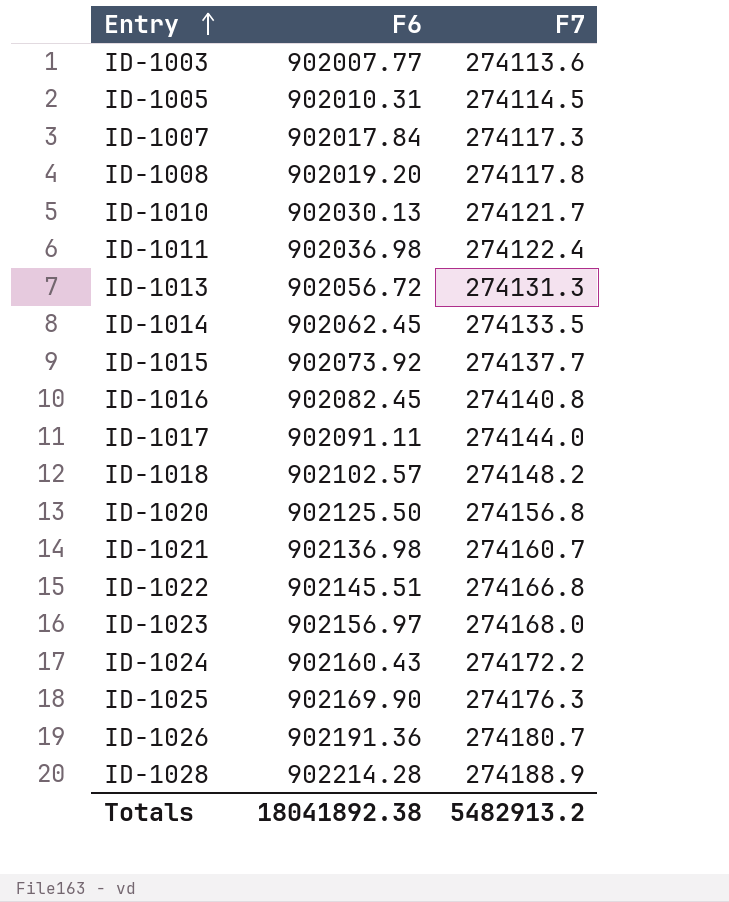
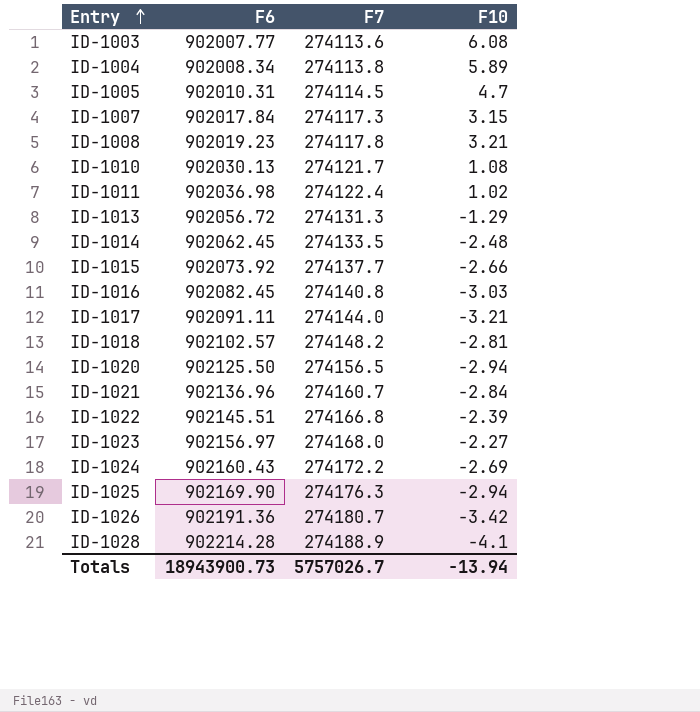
column F10 | position: none -> 4
row ID-1004: none -> 902008.34 | 274113.8 | 5.89
ID-1008 | F6: 902019.20 -> 902019.23
ID-1020 | F7: 274156.8 -> 274156.5
ID-1021 | F6: 902136.98 -> 902136.96
Totals | F6: 18041892.38 -> 18943900.73
Totals | F7: 5482913.2 -> 5757026.7

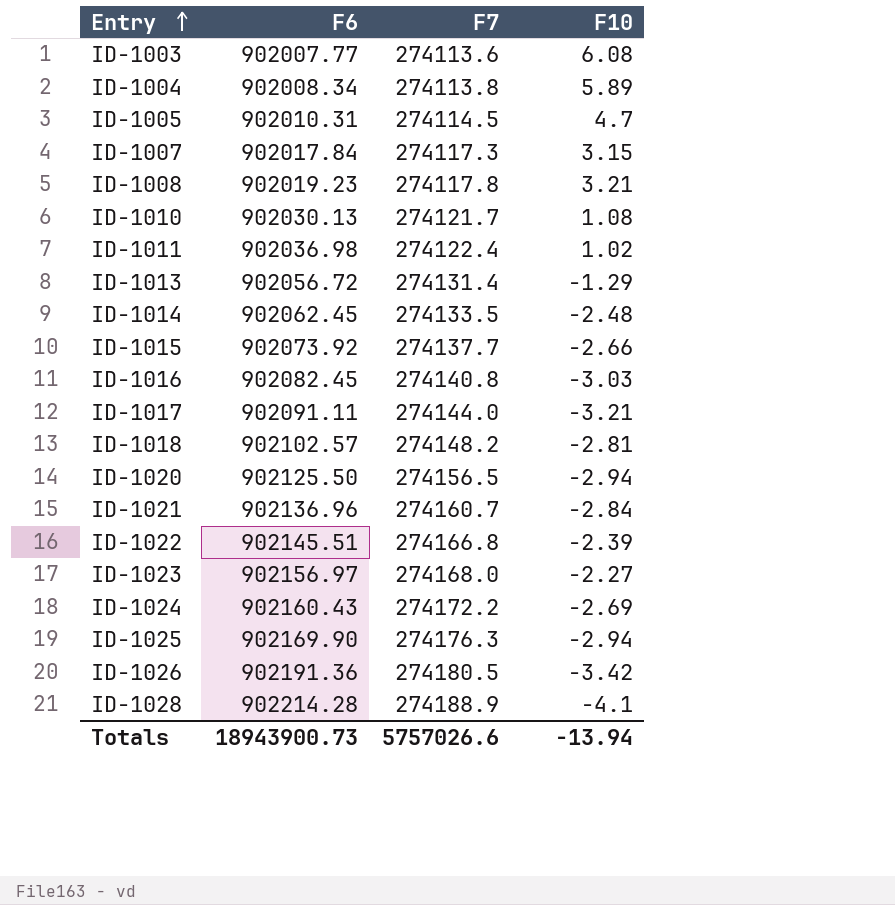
ID-1013 | F7: 274131.3 -> 274131.4
ID-1026 | F7: 274180.7 -> 274180.5
Totals | F7: 5757026.7 -> 5757026.6

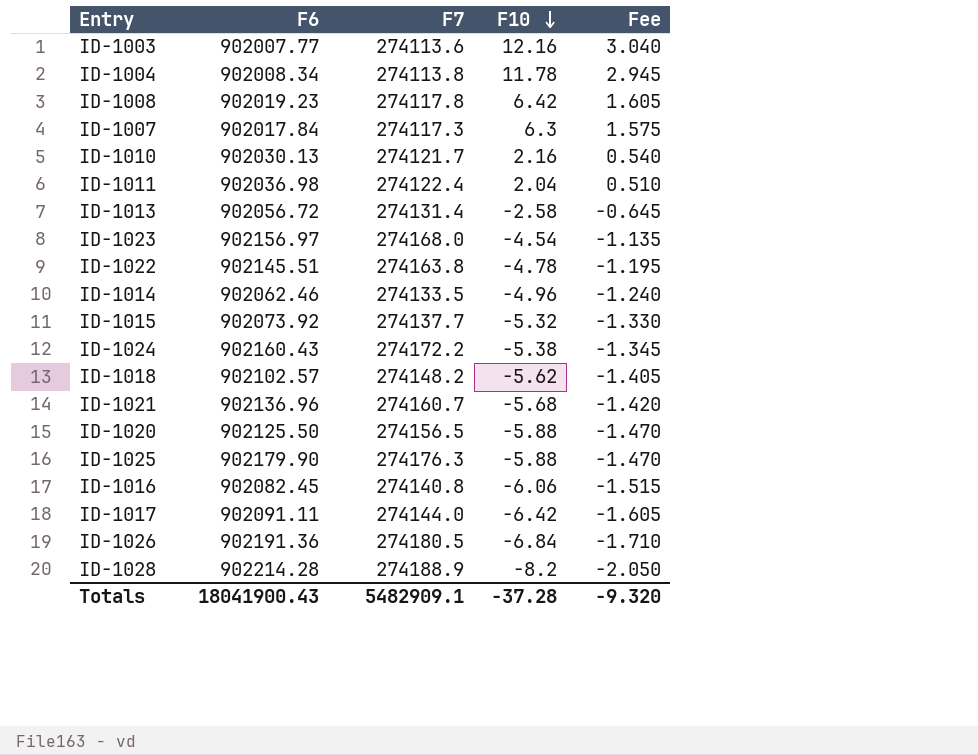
row order: Entry ascending -> F10 descending
column Fee | formula: none -> [F10] * 0.25
row ID-1005: 902010.31 | 274114.5 | 4.7 -> none
ID-1003 | F10: 6.08 -> 12.16
ID-1004 | F10: 5.89 -> 11.78
ID-1008 | F10: 3.21 -> 6.42
ID-1007 | F10: 3.15 -> 6.3
ID-1010 | F10: 1.08 -> 2.16
ID-1011 | F10: 1.02 -> 2.04
ID-1013 | F10: -1.29 -> -2.58
ID-1023 | F10: -2.27 -> -4.54
ID-1022 | F7: 274166.8 -> 274163.8
ID-1022 | F10: -2.39 -> -4.78
ID-1014 | F6: 902062.45 -> 902062.46
ID-1014 | F10: -2.48 -> -4.96
ID-1015 | F10: -2.66 -> -5.32
ID-1024 | F10: -2.69 -> -5.38
ID-1018 | F10: -2.81 -> -5.62
ID-1021 | F10: -2.84 -> -5.68
ID-1020 | F10: -2.94 -> -5.88
ID-1025 | F6: 902169.90 -> 902179.90
ID-1025 | F10: -2.94 -> -5.88
ID-1016 | F10: -3.03 -> -6.06
ID-1017 | F10: -3.21 -> -6.42
ID-1026 | F10: -3.42 -> -6.84
ID-1028 | F10: -4.1 -> -8.2
Totals | F6: 18943900.73 -> 18041900.43
Totals | F7: 5757026.6 -> 5482909.1
Totals | F10: -13.94 -> -37.28

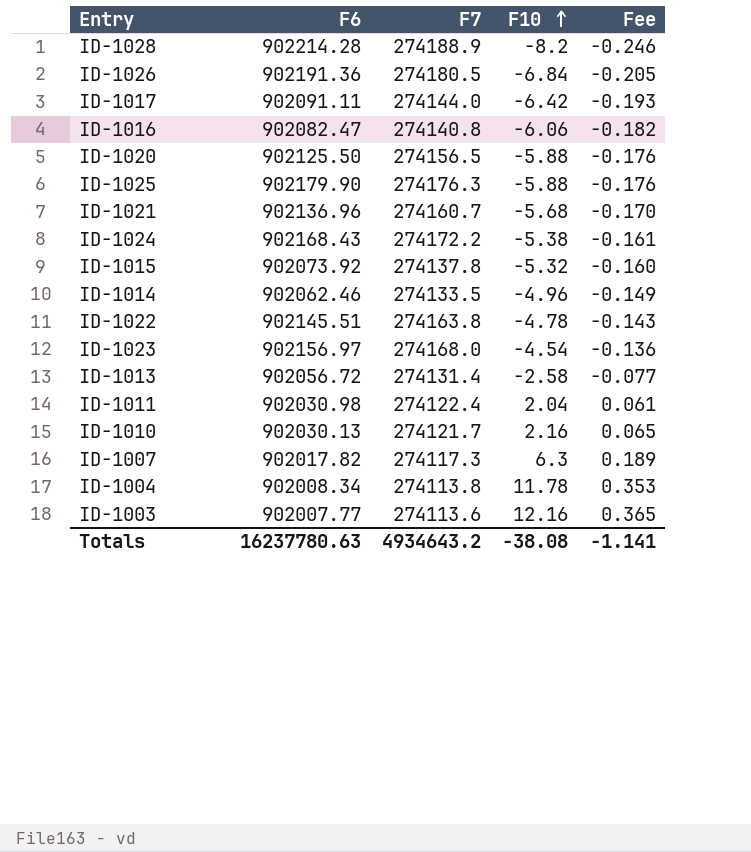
row order: F10 descending -> F10 ascending
column Fee | formula: [F10] * 0.25 -> [F10] * 0.03
row ID-1008: 902019.23 | 274117.8 | 6.42 | 1.605 -> none
row ID-1018: 902102.57 | 274148.2 | -5.62 | -1.405 -> none
ID-1016 | F6: 902082.45 -> 902082.47
ID-1024 | F6: 902160.43 -> 902168.43
ID-1015 | F7: 274137.7 -> 274137.8
ID-1011 | F6: 902036.98 -> 902030.98
ID-1007 | F6: 902017.84 -> 902017.82
Totals | F6: 18041900.43 -> 16237780.63
Totals | F7: 5482909.1 -> 4934643.2
Totals | F10: -37.28 -> -38.08
Totals | Fee: -9.320 -> -1.141

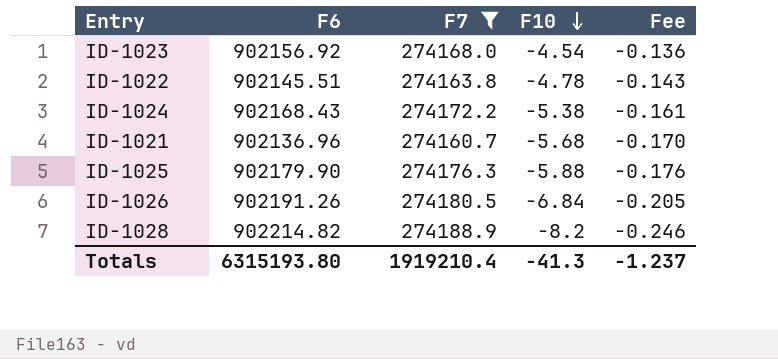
filter: none -> F7 >= 274160.7
row order: F10 ascending -> F10 descending
ID-1023 | F6: 902156.97 -> 902156.92
ID-1026 | F6: 902191.36 -> 902191.26
ID-1028 | F6: 902214.28 -> 902214.82
Totals | F6: 16237780.63 -> 6315193.80
Totals | F7: 4934643.2 -> 1919210.4
Totals | F10: -38.08 -> -41.3
Totals | Fee: -1.141 -> -1.237

